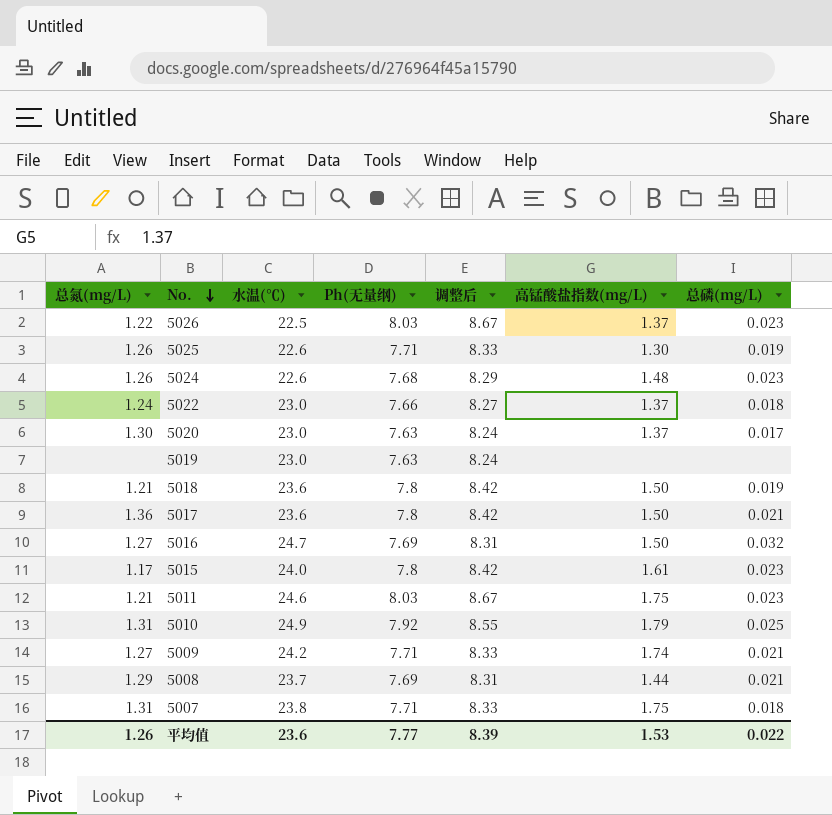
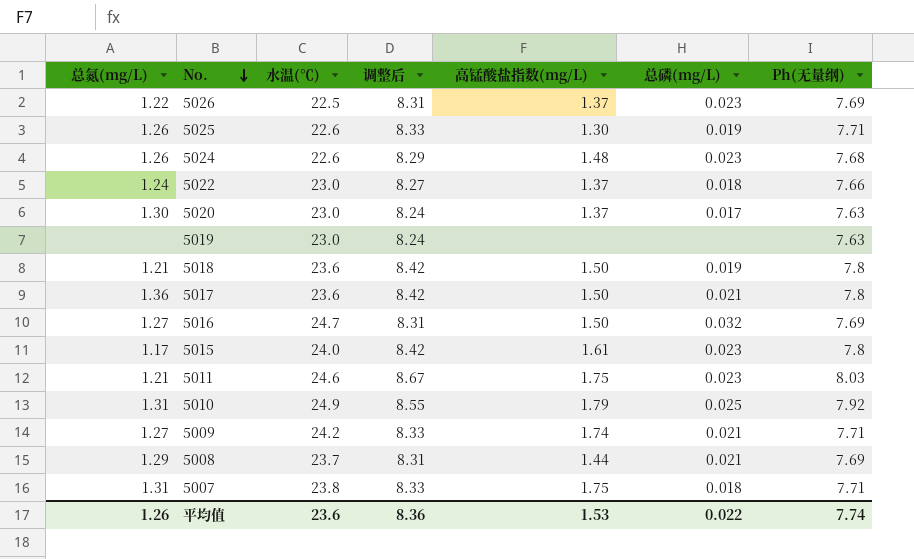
column Ph(无量纲) | position: 4 -> 7
5026 | 调整后: 8.67 -> 8.31
5026 | Ph(无量纲): 8.03 -> 7.69
平均值 | 调整后: 8.39 -> 8.36
平均值 | Ph(无量纲): 7.77 -> 7.74

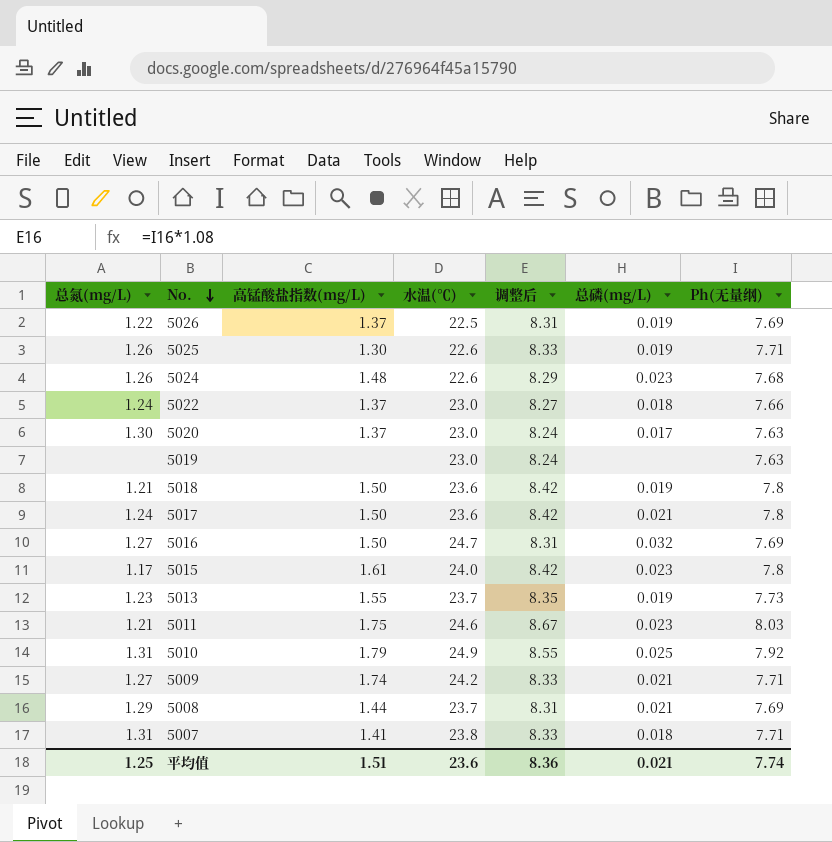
column 高锰酸盐指数(mg/L) | position: 5 -> 3
5026 | 总磷(mg/L): 0.023 -> 0.019
5017 | 总氮(mg/L): 1.36 -> 1.24
row 5013: none -> 1.23 | 1.55 | 23.7 | 8.35 | 0.019 | 7.73
5007 | 高锰酸盐指数(mg/L): 1.75 -> 1.41
平均值 | 总氮(mg/L): 1.26 -> 1.25
平均值 | 高锰酸盐指数(mg/L): 1.53 -> 1.51
平均值 | 总磷(mg/L): 0.022 -> 0.021

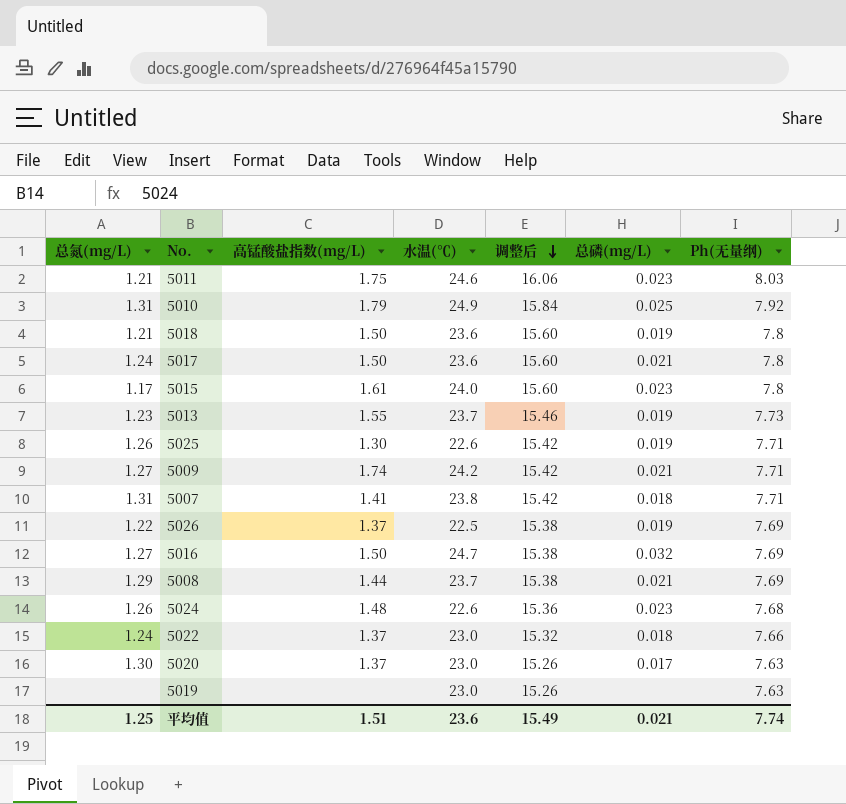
row order: No. descending -> 调整后 descending
column 调整后 | formula: [Ph(无量纲)] * 1.08 -> [Ph(无量纲)] * 2
平均值 | 调整后: 8.36 -> 15.49

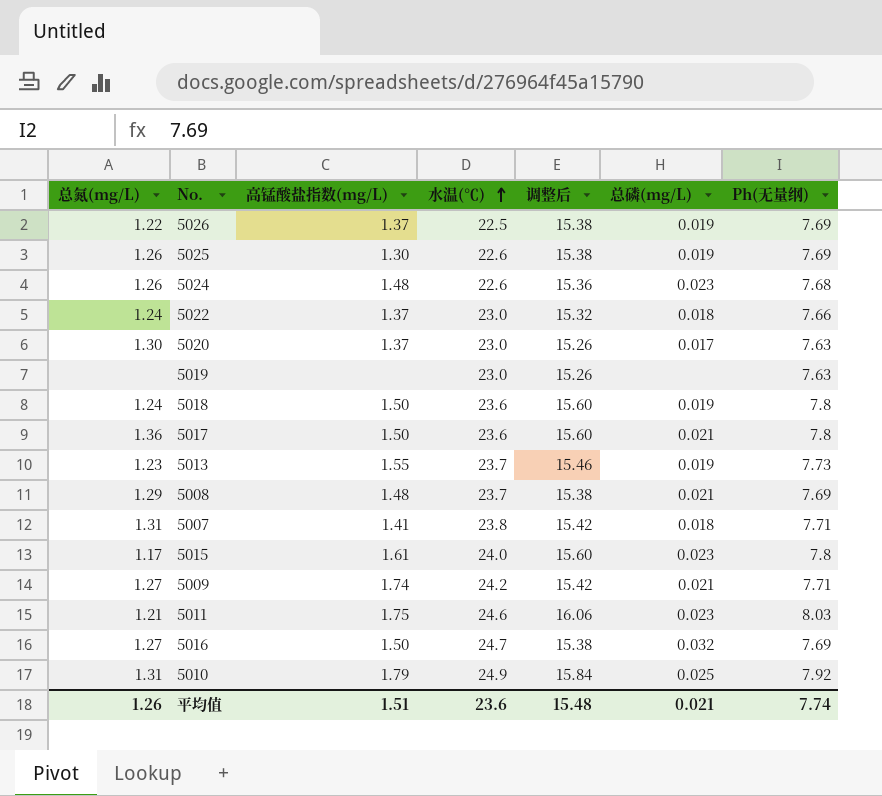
row order: 调整后 descending -> 水温(℃) ascending
5025 | 调整后: 15.42 -> 15.38
5025 | Ph(无量纲): 7.71 -> 7.69
5018 | 总氮(mg/L): 1.21 -> 1.24
5017 | 总氮(mg/L): 1.24 -> 1.36
5008 | 高锰酸盐指数(mg/L): 1.44 -> 1.48
平均值 | 总氮(mg/L): 1.25 -> 1.26
平均值 | 调整后: 15.49 -> 15.48

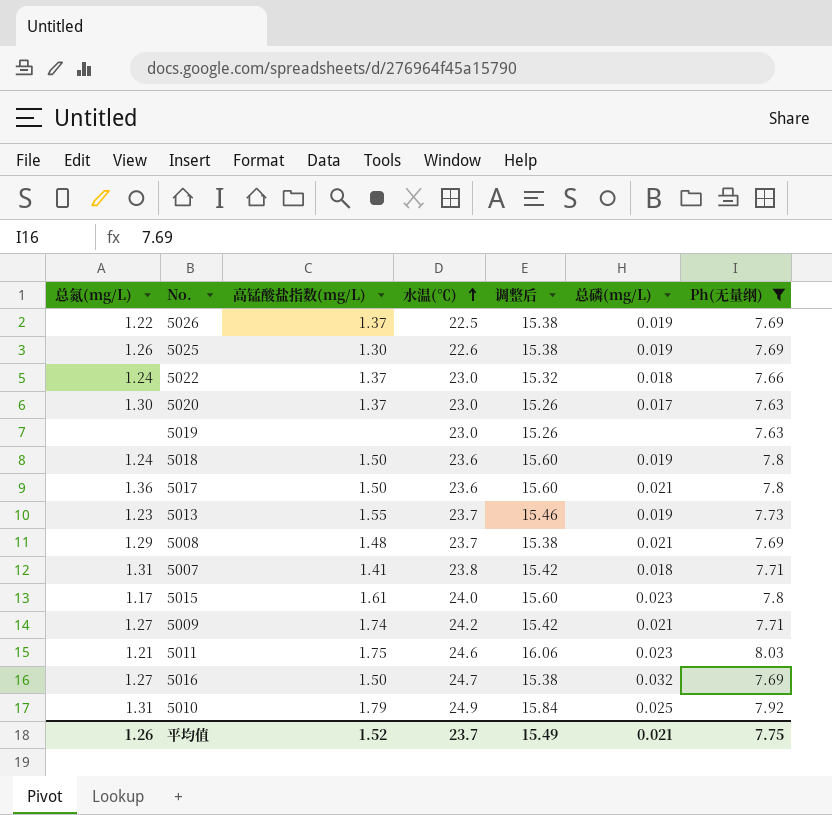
filter: none -> Ph(无量纲) != 7.68
平均值 | 高锰酸盐指数(mg/L): 1.51 -> 1.52
平均值 | 水温(℃): 23.6 -> 23.7
平均值 | 调整后: 15.48 -> 15.49
平均值 | Ph(无量纲): 7.74 -> 7.75

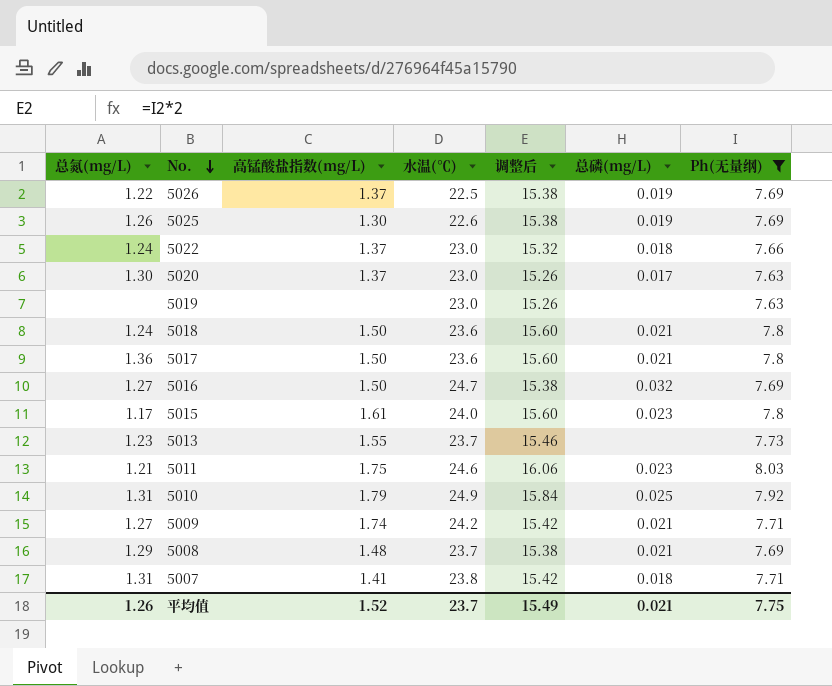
row order: 水温(℃) ascending -> No. descending
5018 | 总磷(mg/L): 0.019 -> 0.021
5013 | 总磷(mg/L): 0.019 -> none

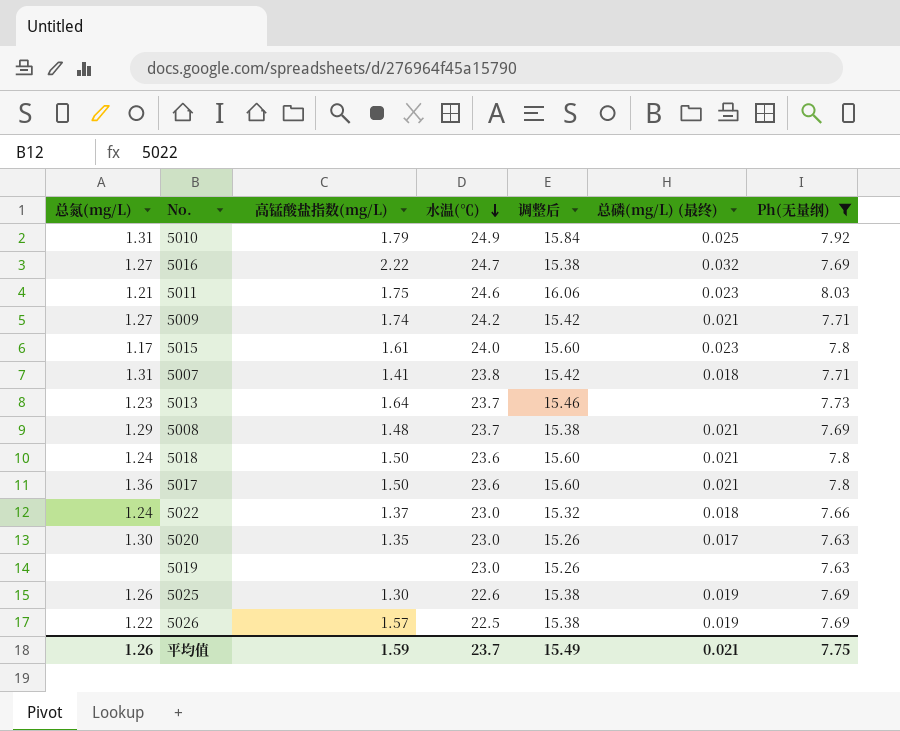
row order: No. descending -> 水温(℃) descending
column name: 总磷(mg/L) -> 总磷(mg/L) (最终)
5016 | 高锰酸盐指数(mg/L): 1.50 -> 2.22
5013 | 高锰酸盐指数(mg/L): 1.55 -> 1.64
5020 | 高锰酸盐指数(mg/L): 1.37 -> 1.35
5026 | 高锰酸盐指数(mg/L): 1.37 -> 1.57
平均值 | 高锰酸盐指数(mg/L): 1.52 -> 1.59

